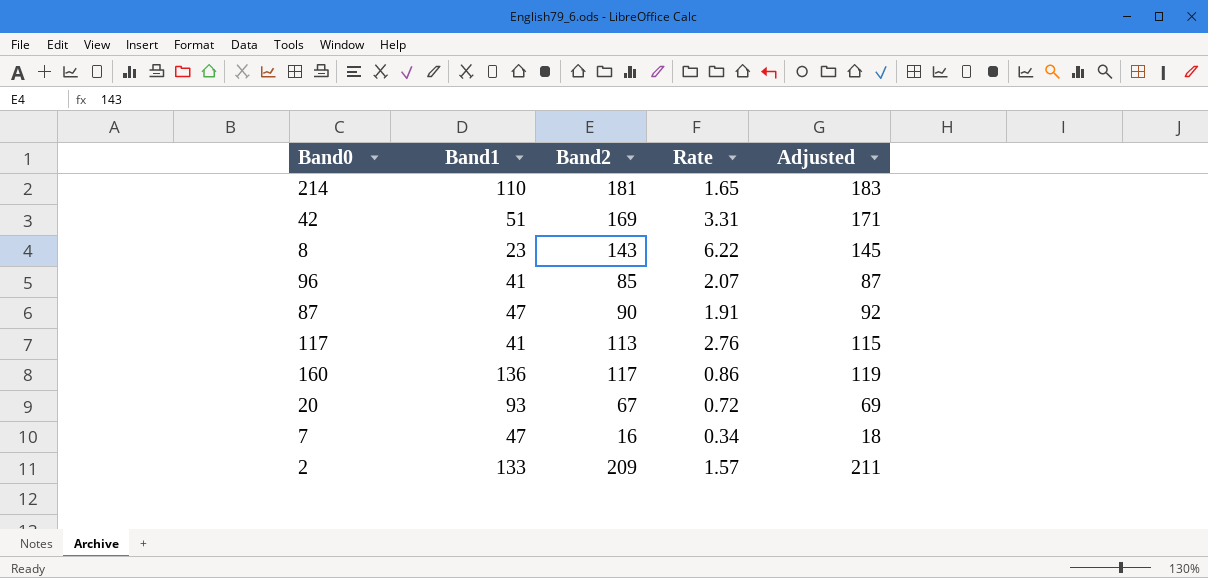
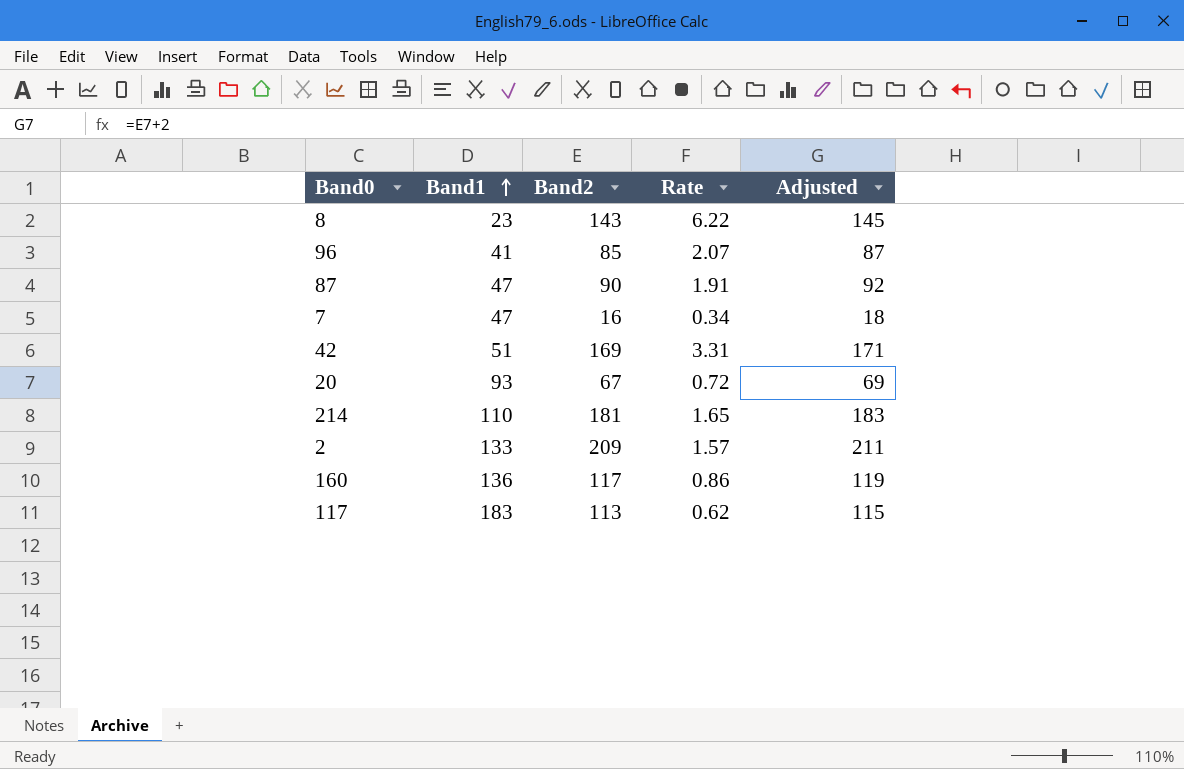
row order: none -> Band1 ascending
117 | Band1: 41 -> 183
117 | Rate: 2.76 -> 0.62

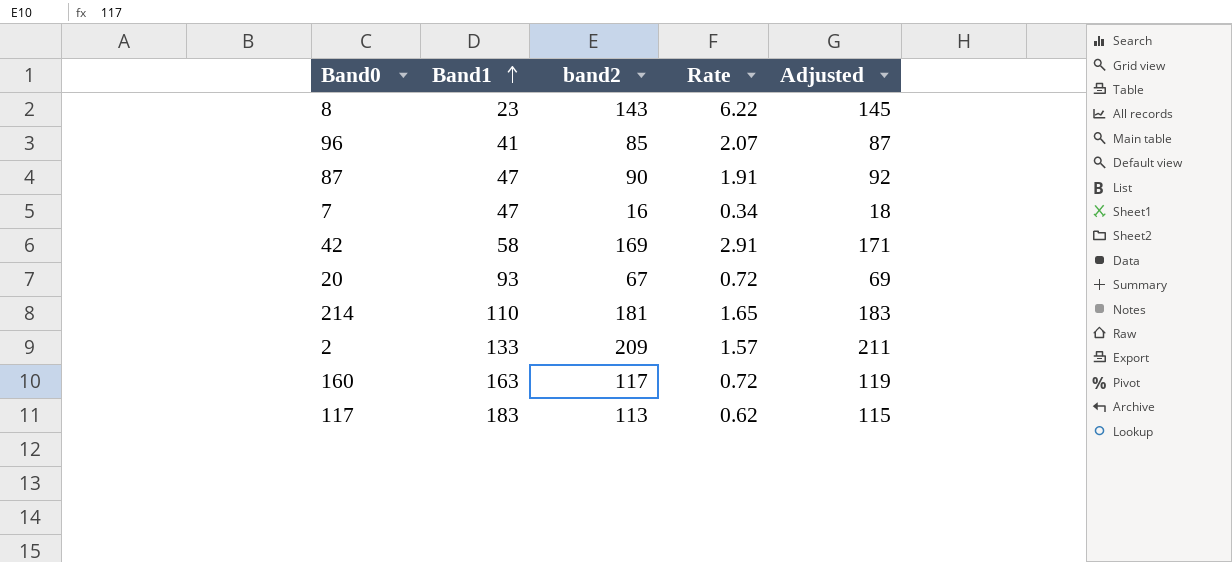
column name: Band2 -> band2
42 | Band1: 51 -> 58
42 | Rate: 3.31 -> 2.91
160 | Band1: 136 -> 163
160 | Rate: 0.86 -> 0.72

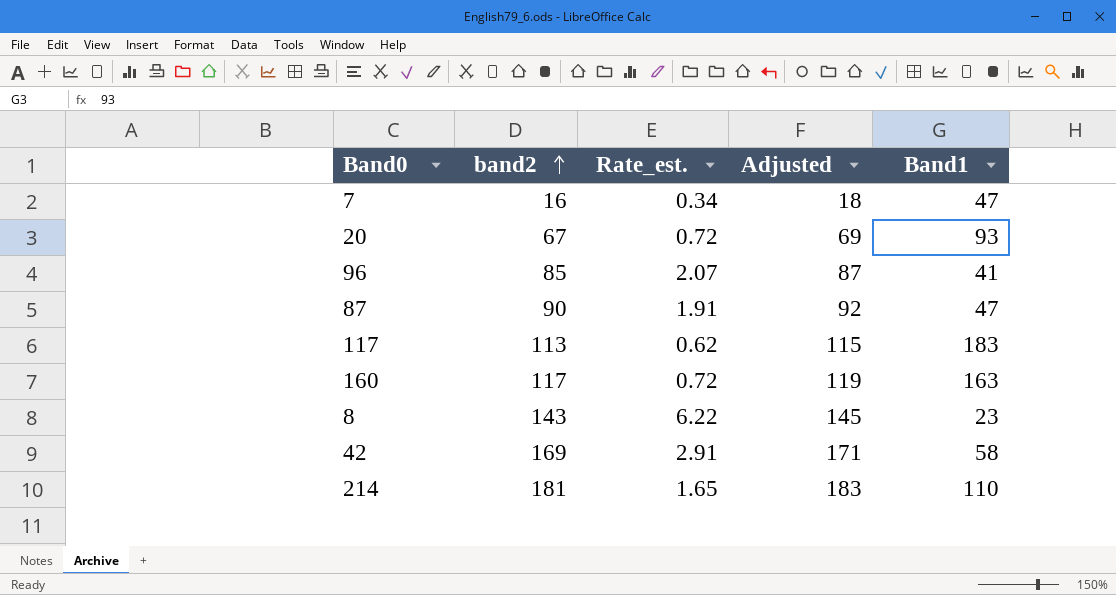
row order: Band1 ascending -> band2 ascending
column name: Rate -> Rate_est.
column Band1 | position: 2 -> 5
row 2: 133 | 209 | 1.57 | 211 -> none

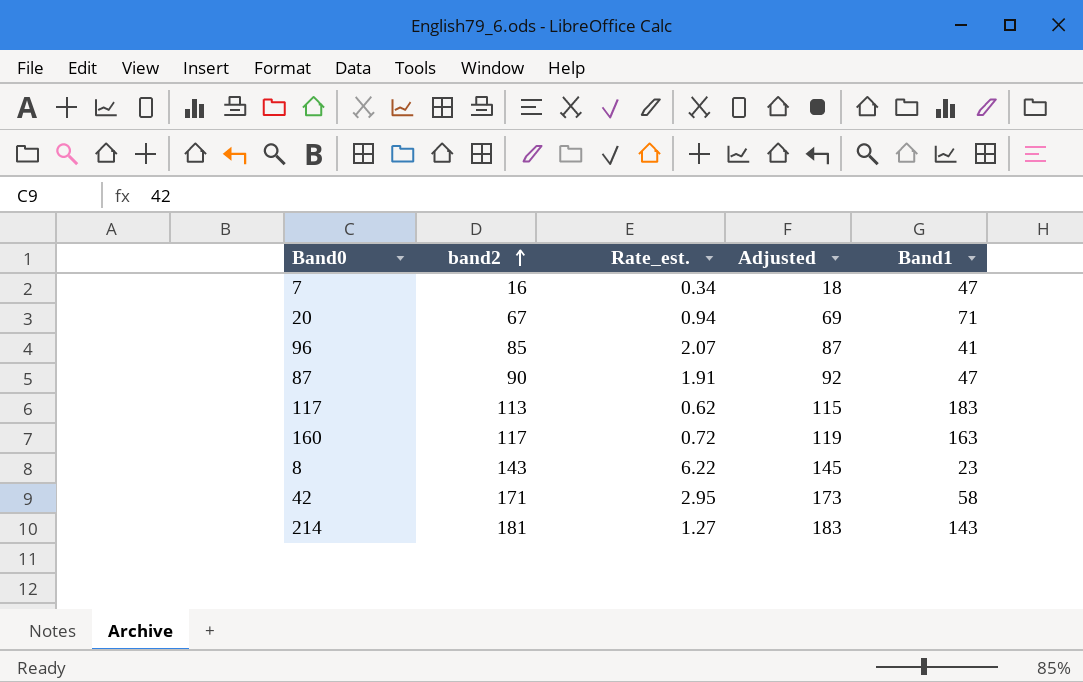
20 | Rate_est.: 0.72 -> 0.94
20 | Band1: 93 -> 71
42 | band2: 169 -> 171
42 | Rate_est.: 2.91 -> 2.95
42 | Adjusted: 171 -> 173
214 | Rate_est.: 1.65 -> 1.27
214 | Band1: 110 -> 143

